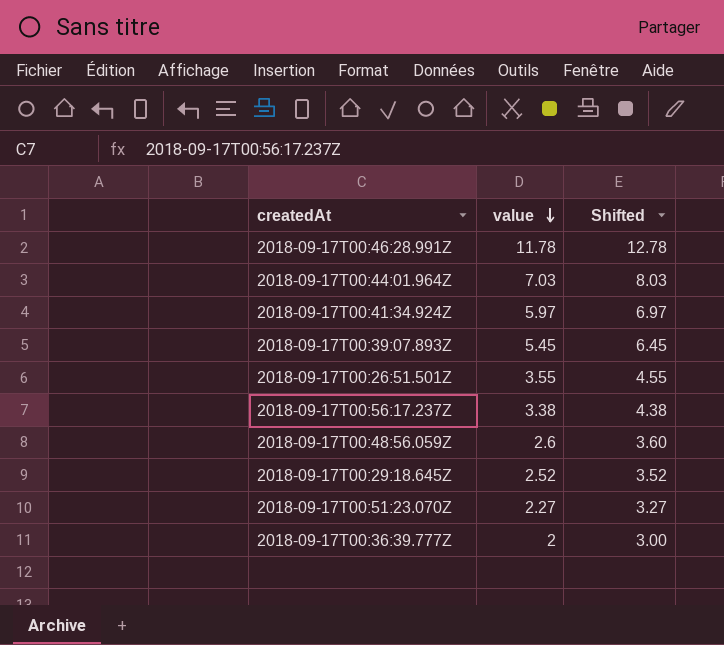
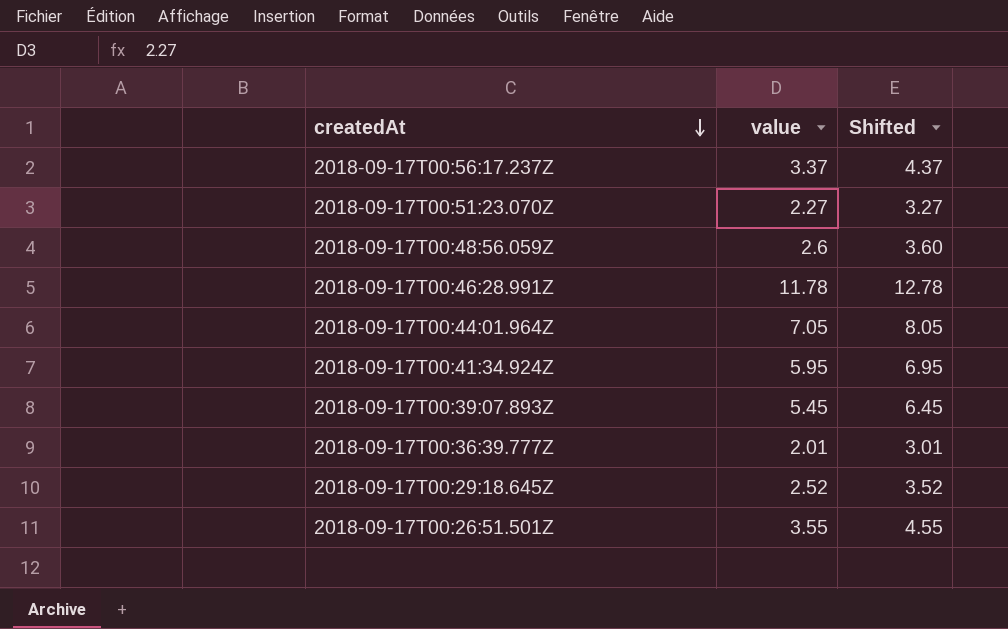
row order: value descending -> createdAt descending
2018-09-17T00:56:17.237Z | value: 3.38 -> 3.37
2018-09-17T00:56:17.237Z | Shifted: 4.38 -> 4.37
2018-09-17T00:44:01.964Z | value: 7.03 -> 7.05
2018-09-17T00:44:01.964Z | Shifted: 8.03 -> 8.05
2018-09-17T00:41:34.924Z | value: 5.97 -> 5.95
2018-09-17T00:41:34.924Z | Shifted: 6.97 -> 6.95
2018-09-17T00:36:39.777Z | value: 2 -> 2.01
2018-09-17T00:36:39.777Z | Shifted: 3.00 -> 3.01

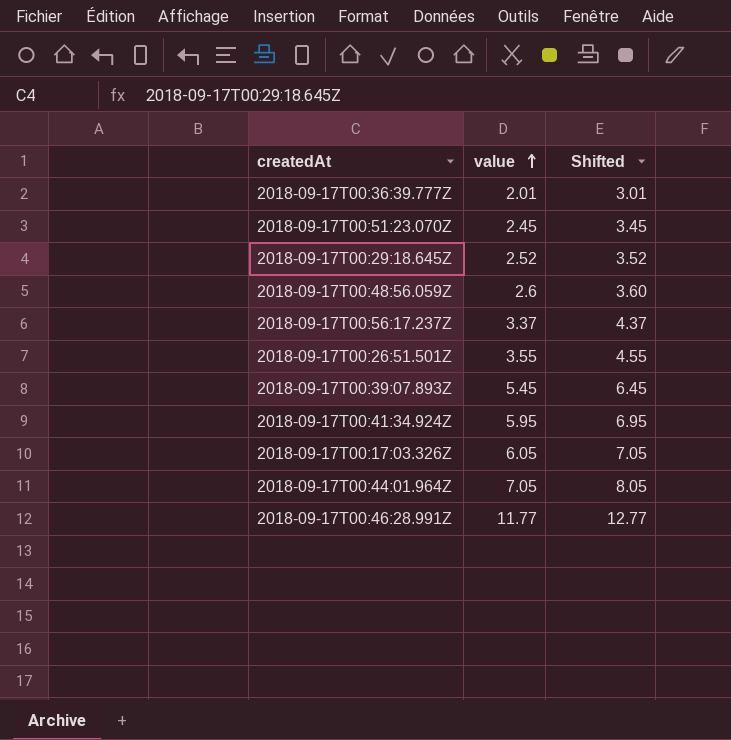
row order: createdAt descending -> value ascending
2018-09-17T00:51:23.070Z | value: 2.27 -> 2.45
2018-09-17T00:51:23.070Z | Shifted: 3.27 -> 3.45
row 2018-09-17T00:17:03.326Z: none -> 6.05 | 7.05
2018-09-17T00:46:28.991Z | value: 11.78 -> 11.77
2018-09-17T00:46:28.991Z | Shifted: 12.78 -> 12.77

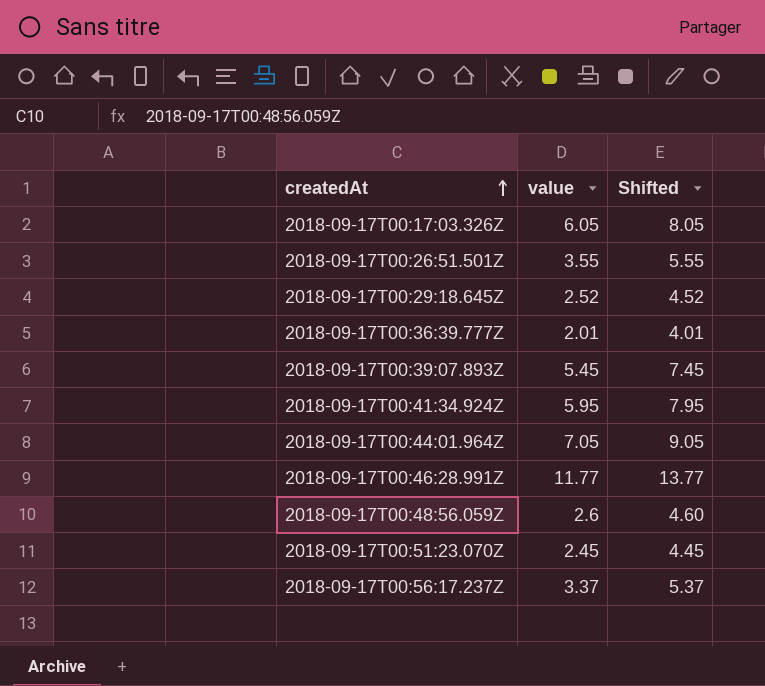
row order: value ascending -> createdAt ascending
column Shifted | formula: [value] + 1 -> [value] + 2

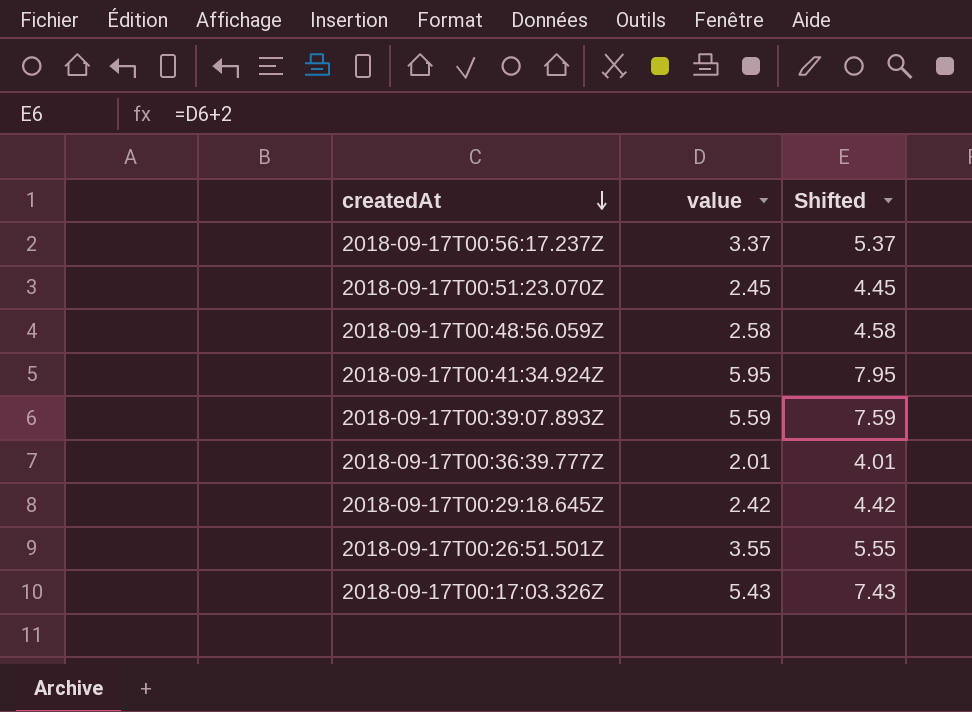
row order: createdAt ascending -> createdAt descending
row 2018-09-17T00:44:01.964Z: 7.05 | 9.05 -> none
row 2018-09-17T00:46:28.991Z: 11.77 | 13.77 -> none
2018-09-17T00:48:56.059Z | value: 2.6 -> 2.58
2018-09-17T00:48:56.059Z | Shifted: 4.60 -> 4.58
2018-09-17T00:39:07.893Z | value: 5.45 -> 5.59
2018-09-17T00:39:07.893Z | Shifted: 7.45 -> 7.59
2018-09-17T00:29:18.645Z | value: 2.52 -> 2.42
2018-09-17T00:29:18.645Z | Shifted: 4.52 -> 4.42
2018-09-17T00:17:03.326Z | value: 6.05 -> 5.43
2018-09-17T00:17:03.326Z | Shifted: 8.05 -> 7.43

